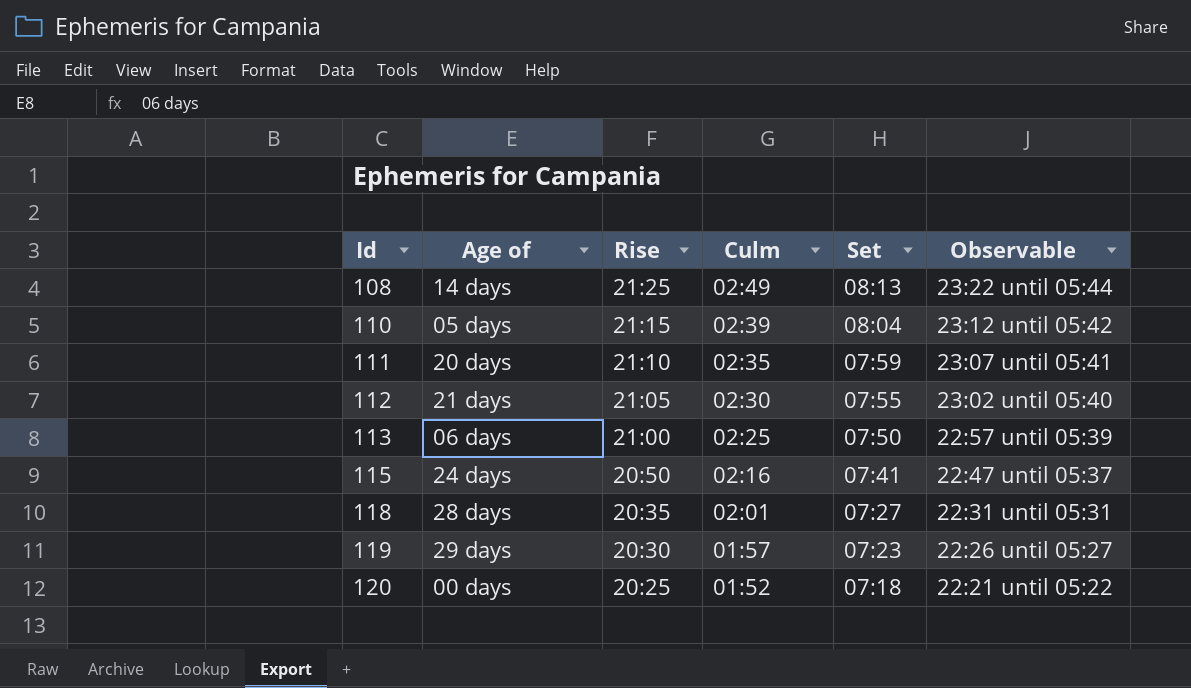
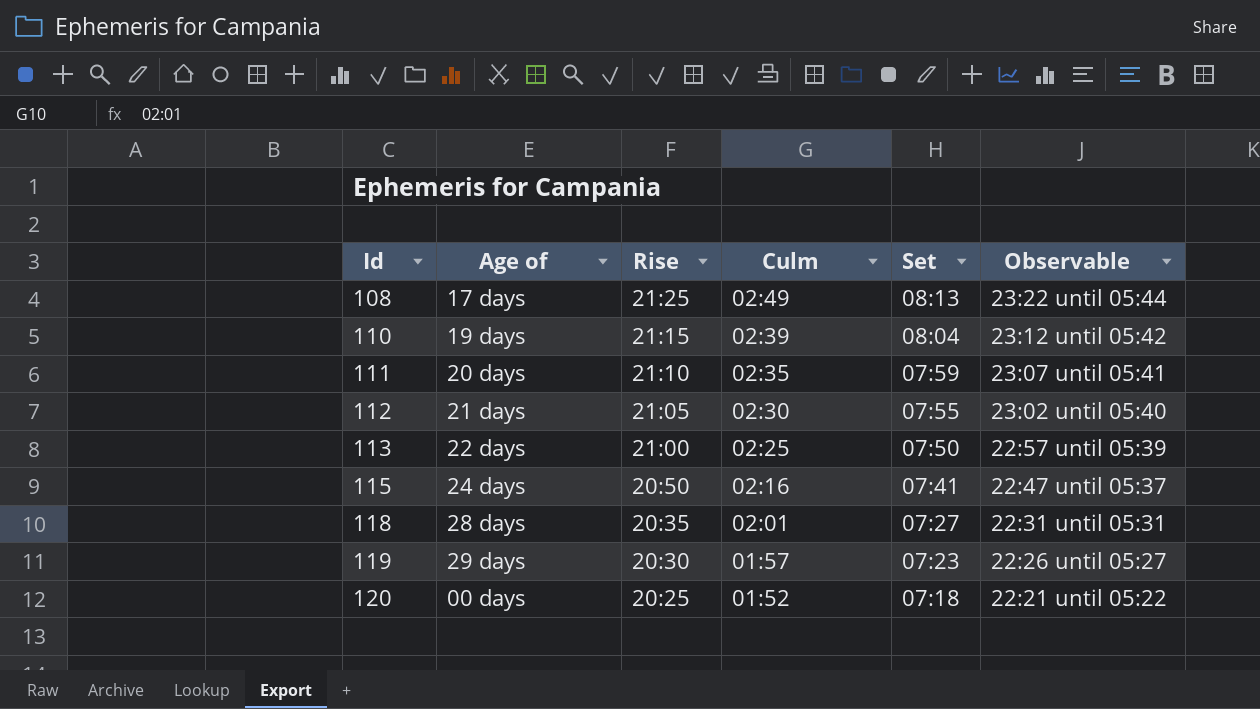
108 | Age of: 14 days -> 17 days
110 | Age of: 05 days -> 19 days
113 | Age of: 06 days -> 22 days

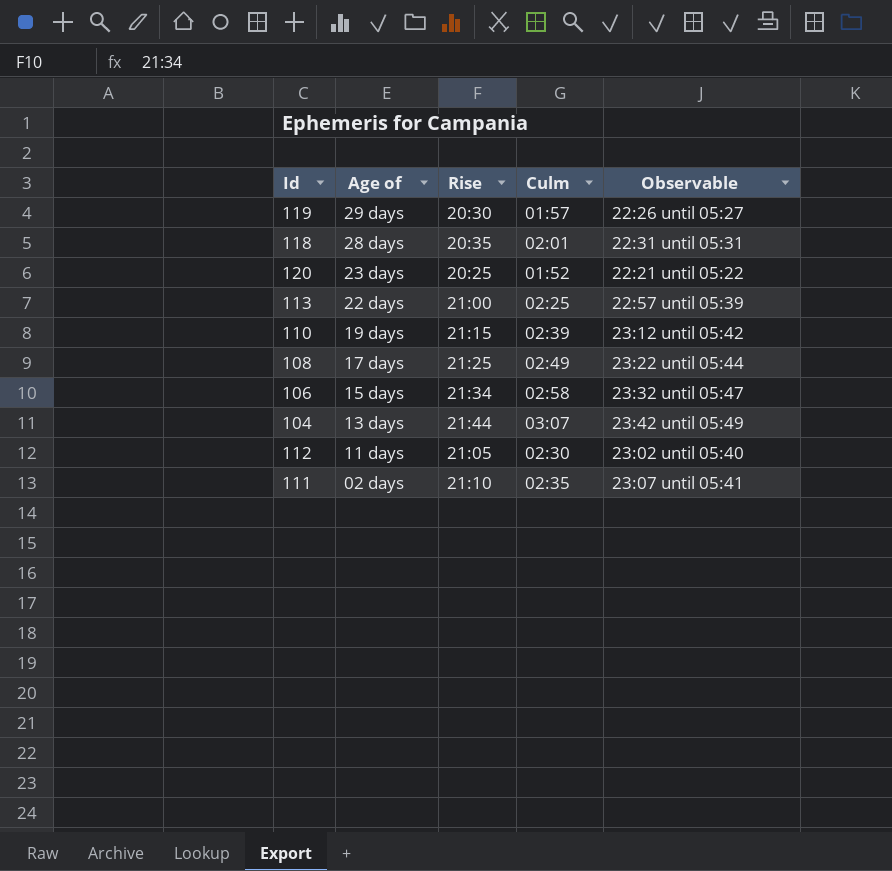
row order: Id ascending -> Age of descending
column Set | position: 5 -> none
row 115: 24 days | 20:50 | 02:16 | 07:41 | 22:47 until 05:37 -> none
120 | Age of: 00 days -> 23 days
row 106: none -> 15 days | 21:34 | 02:58 | 23:32 until 05:47
row 104: none -> 13 days | 21:44 | 03:07 | 23:42 until 05:49
112 | Age of: 21 days -> 11 days
111 | Age of: 20 days -> 02 days

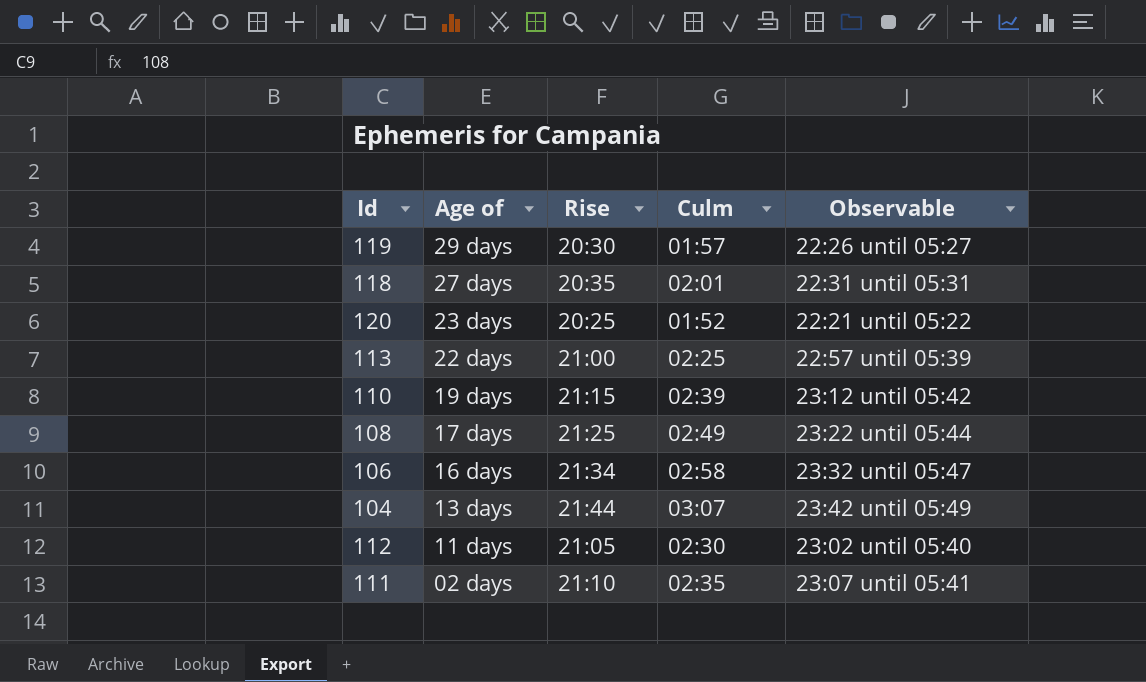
118 | Age of: 28 days -> 27 days
106 | Age of: 15 days -> 16 days

